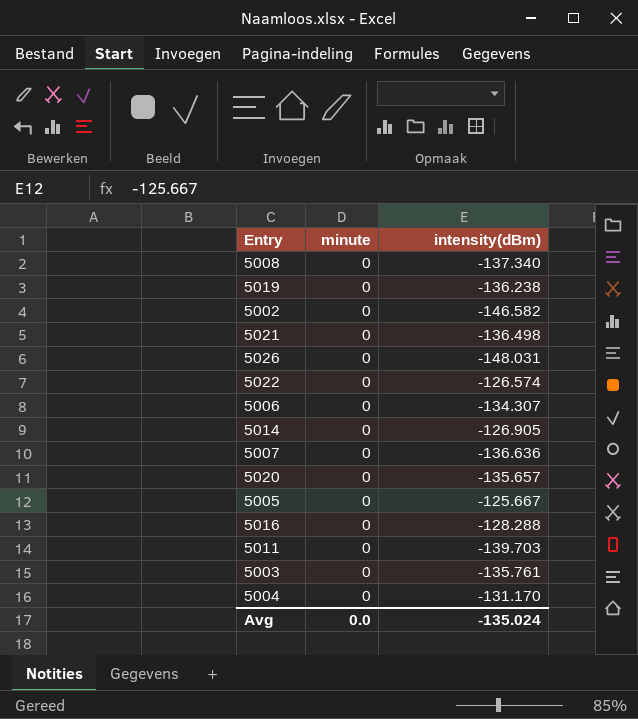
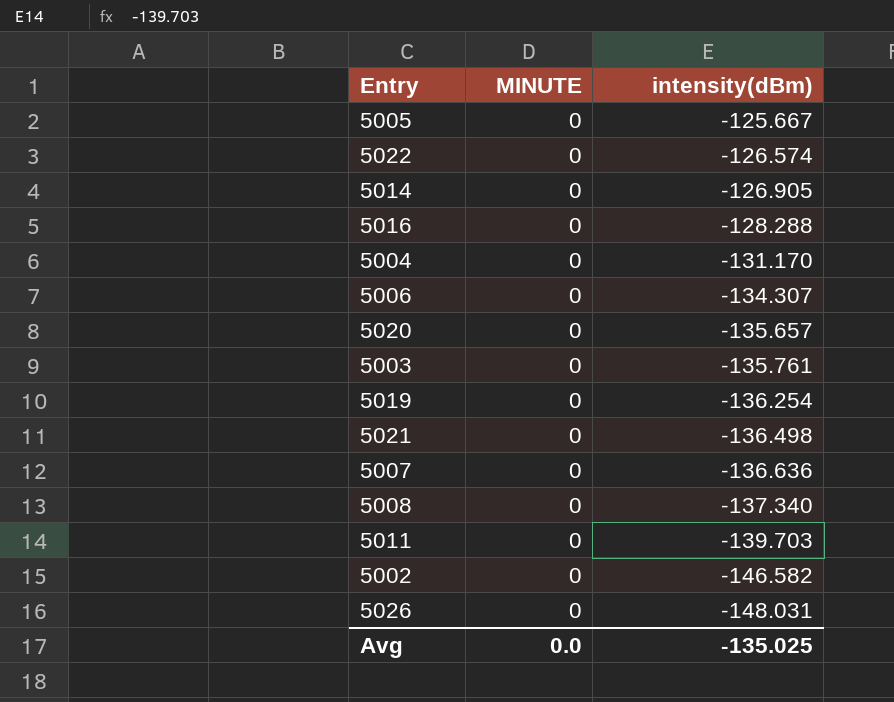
row order: none -> intensity(dBm) descending
column name: minute -> MINUTE
5019 | intensity(dBm): -136.238 -> -136.254
Avg | intensity(dBm): -135.024 -> -135.025

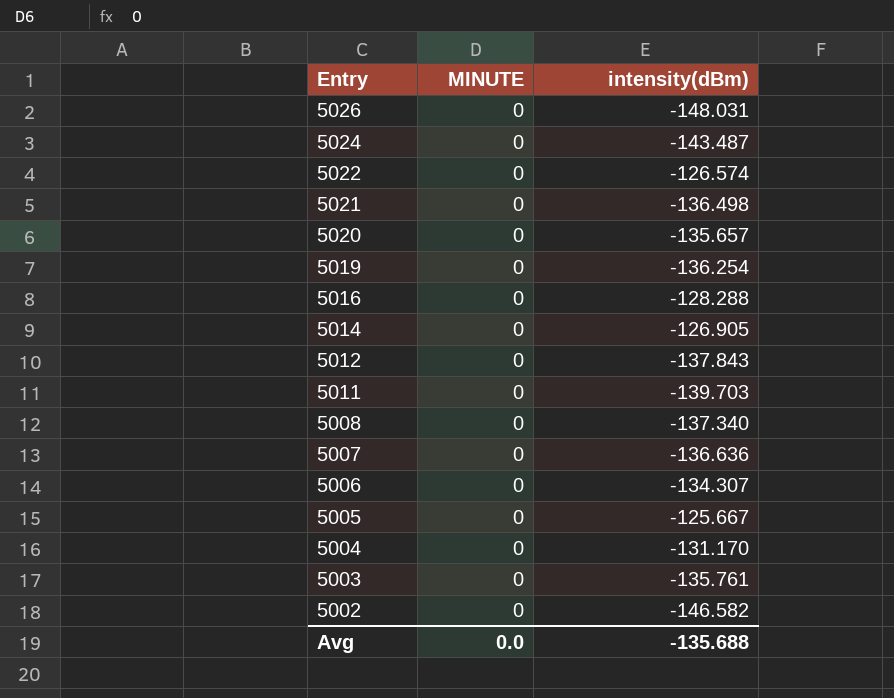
row order: intensity(dBm) descending -> Entry descending
row 5024: none -> 0 | -143.487
row 5012: none -> 0 | -137.843
Avg | intensity(dBm): -135.025 -> -135.688

